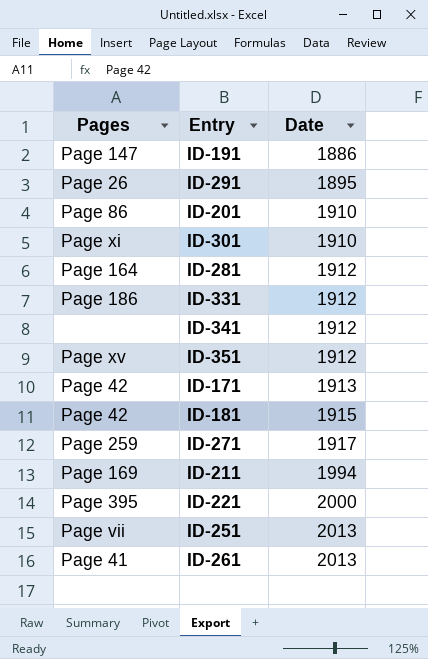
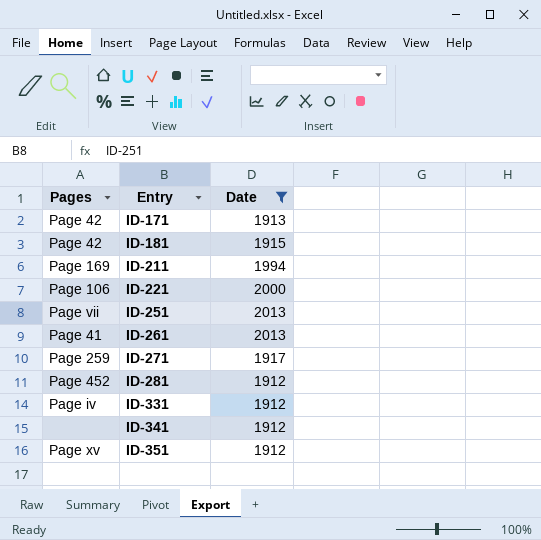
filter: none -> Date >= 1912
row order: Date ascending -> Entry ascending
ID-221 | Pages: Page 395 -> Page 106
ID-281 | Pages: Page 164 -> Page 452
ID-331 | Pages: Page 186 -> Page iv

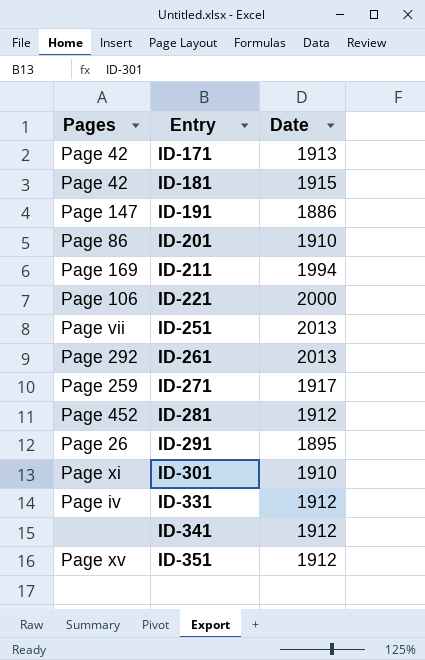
filter: Date >= 1912 -> none
ID-261 | Pages: Page 41 -> Page 292

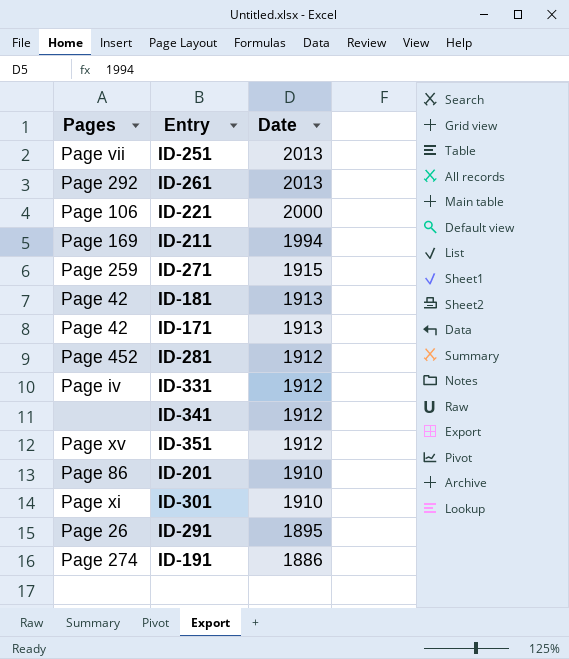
row order: Entry ascending -> Date descending
ID-271 | Date: 1917 -> 1915
ID-181 | Date: 1915 -> 1913
ID-191 | Pages: Page 147 -> Page 274

